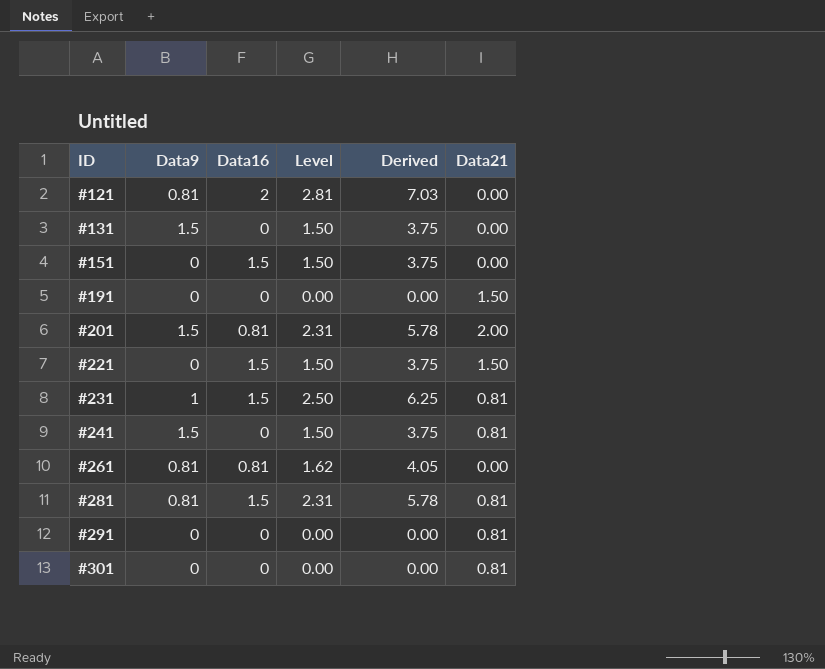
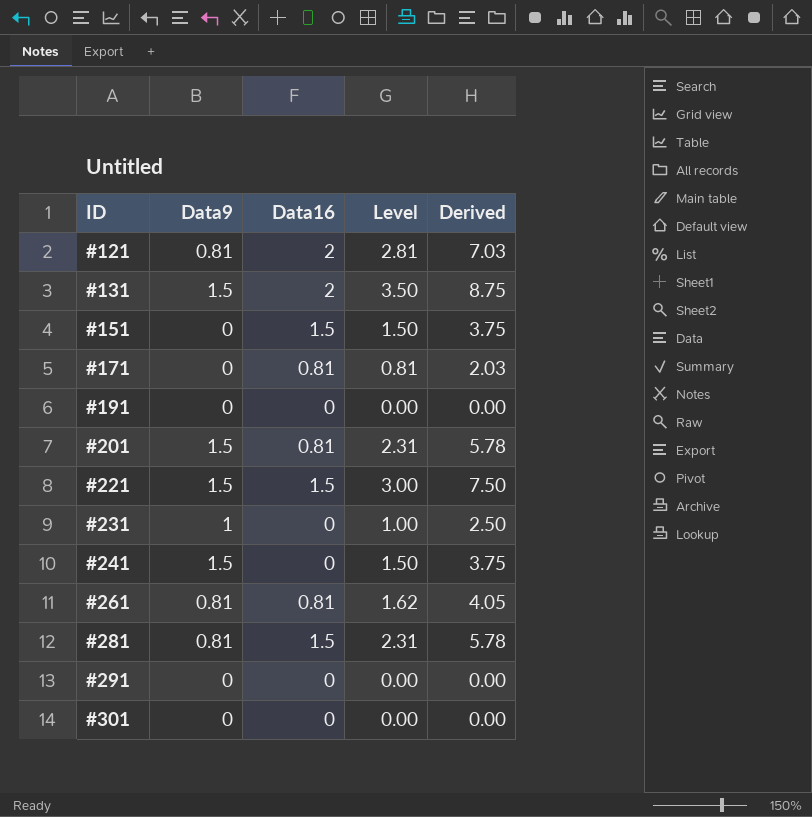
column Data21 | position: 6 -> none
#131 | Data16: 0 -> 2
#131 | Level: 1.50 -> 3.50
#131 | Derived: 3.75 -> 8.75
row #171: none -> 0 | 0.81 | 0.81 | 2.03
#221 | Data9: 0 -> 1.5
#221 | Level: 1.50 -> 3.00
#221 | Derived: 3.75 -> 7.50
#231 | Data16: 1.5 -> 0
#231 | Level: 2.50 -> 1.00
#231 | Derived: 6.25 -> 2.50

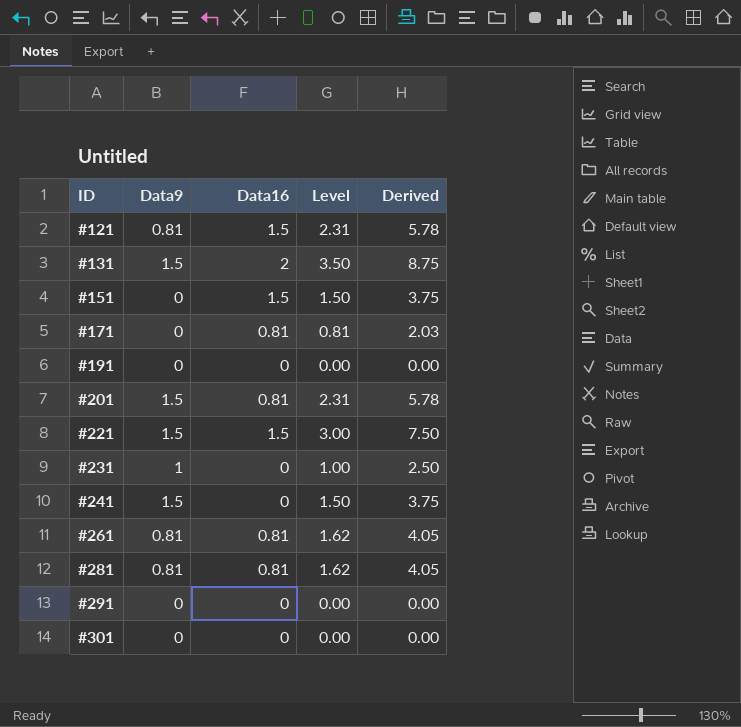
#121 | Data16: 2 -> 1.5
#121 | Level: 2.81 -> 2.31
#121 | Derived: 7.03 -> 5.78
#281 | Data16: 1.5 -> 0.81
#281 | Level: 2.31 -> 1.62
#281 | Derived: 5.78 -> 4.05

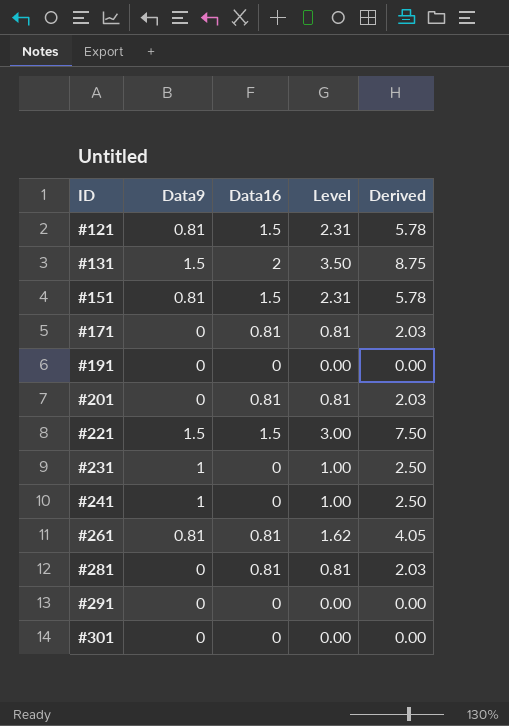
#151 | Data9: 0 -> 0.81
#151 | Level: 1.50 -> 2.31
#151 | Derived: 3.75 -> 5.78
#201 | Data9: 1.5 -> 0
#201 | Level: 2.31 -> 0.81
#201 | Derived: 5.78 -> 2.03
#241 | Data9: 1.5 -> 1
#241 | Level: 1.50 -> 1.00
#241 | Derived: 3.75 -> 2.50
#281 | Data9: 0.81 -> 0
#281 | Level: 1.62 -> 0.81
#281 | Derived: 4.05 -> 2.03

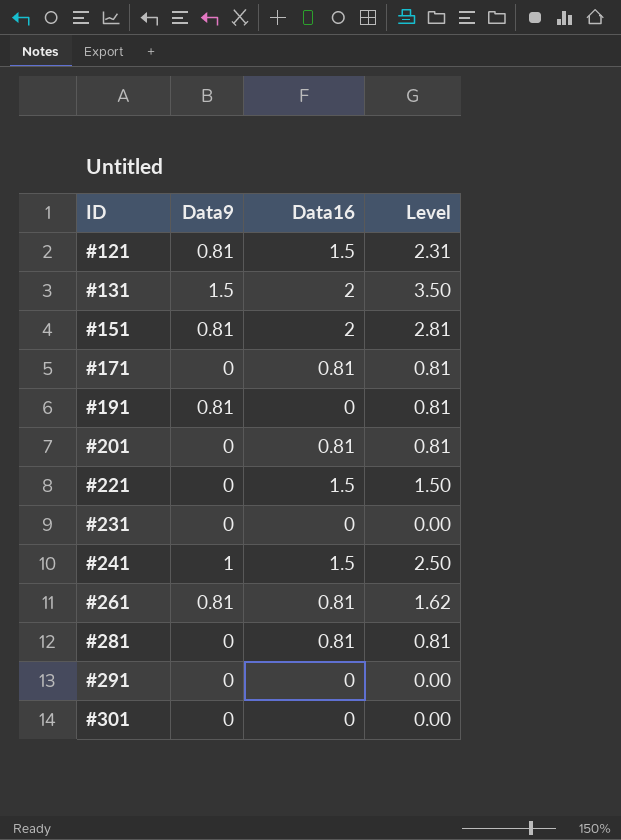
column Derived | formula: [Level] * 2.5 -> none
#151 | Data16: 1.5 -> 2
#151 | Level: 2.31 -> 2.81
#191 | Data9: 0 -> 0.81
#191 | Level: 0.00 -> 0.81
#221 | Data9: 1.5 -> 0
#221 | Level: 3.00 -> 1.50
#231 | Data9: 1 -> 0
#231 | Level: 1.00 -> 0.00
#241 | Data16: 0 -> 1.5
#241 | Level: 1.00 -> 2.50

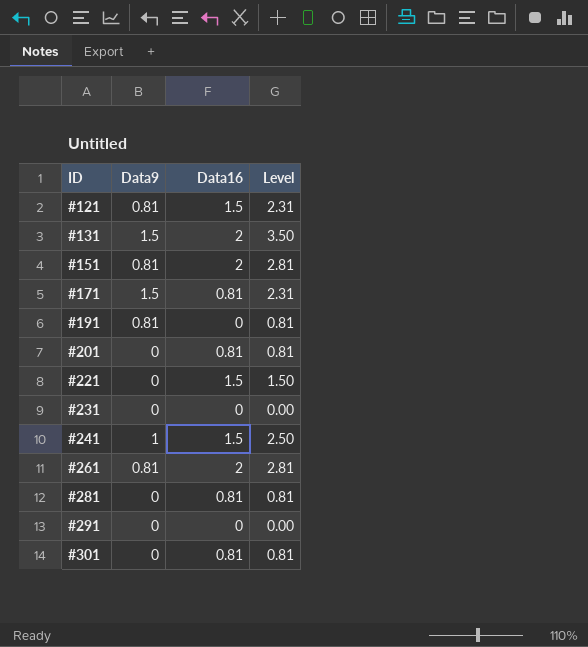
#171 | Data9: 0 -> 1.5
#171 | Level: 0.81 -> 2.31
#261 | Data16: 0.81 -> 2
#261 | Level: 1.62 -> 2.81
#301 | Data16: 0 -> 0.81
#301 | Level: 0.00 -> 0.81

